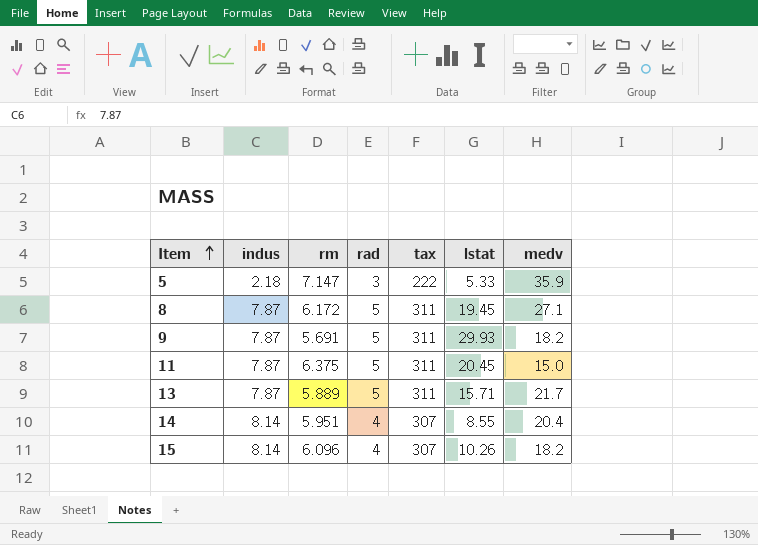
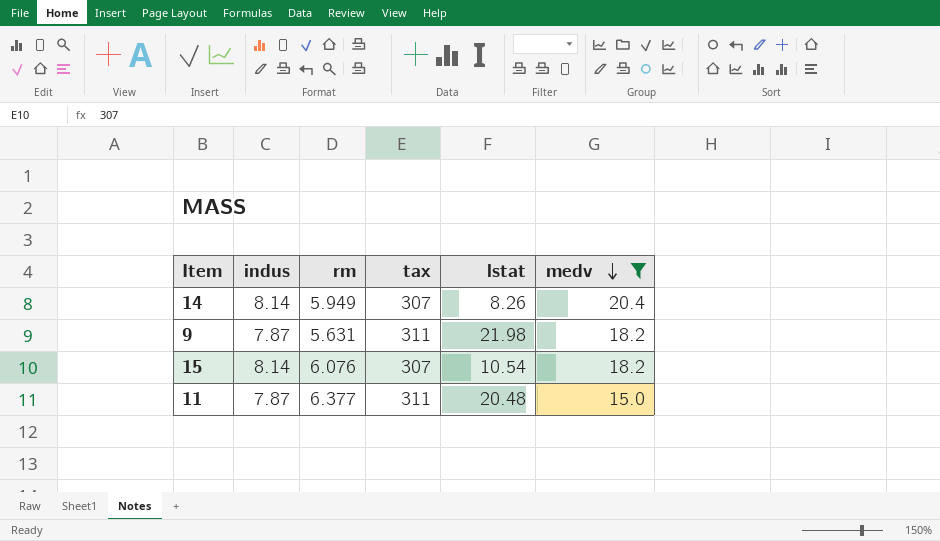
filter: none -> medv <= 20.4
row order: Item ascending -> medv descending
column rad | position: 4 -> none
14 | rm: 5.951 -> 5.949
14 | lstat: 8.55 -> 8.26
9 | rm: 5.691 -> 5.631
9 | lstat: 29.93 -> 21.98
15 | rm: 6.096 -> 6.076
15 | lstat: 10.26 -> 10.54
11 | rm: 6.375 -> 6.377
11 | lstat: 20.45 -> 20.48

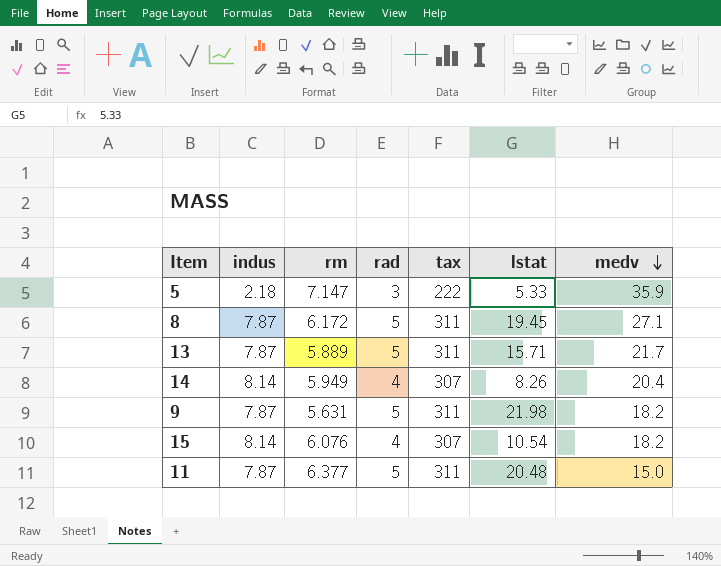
filter: medv <= 20.4 -> none
column rad | position: none -> 4

